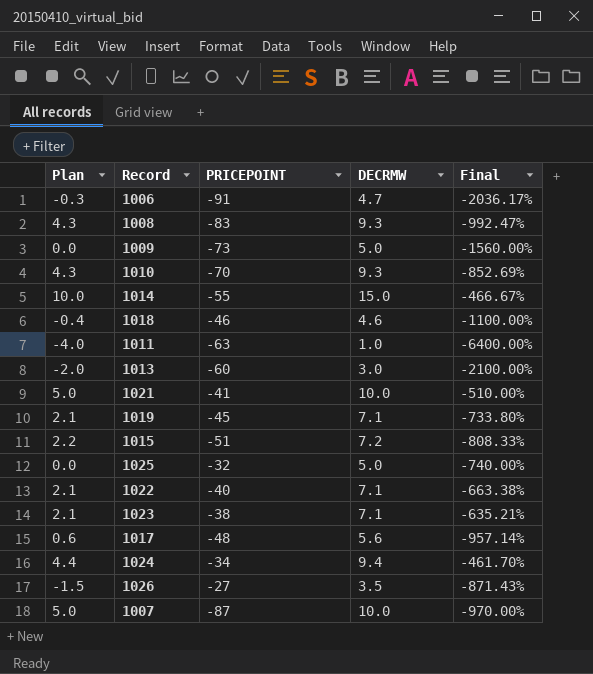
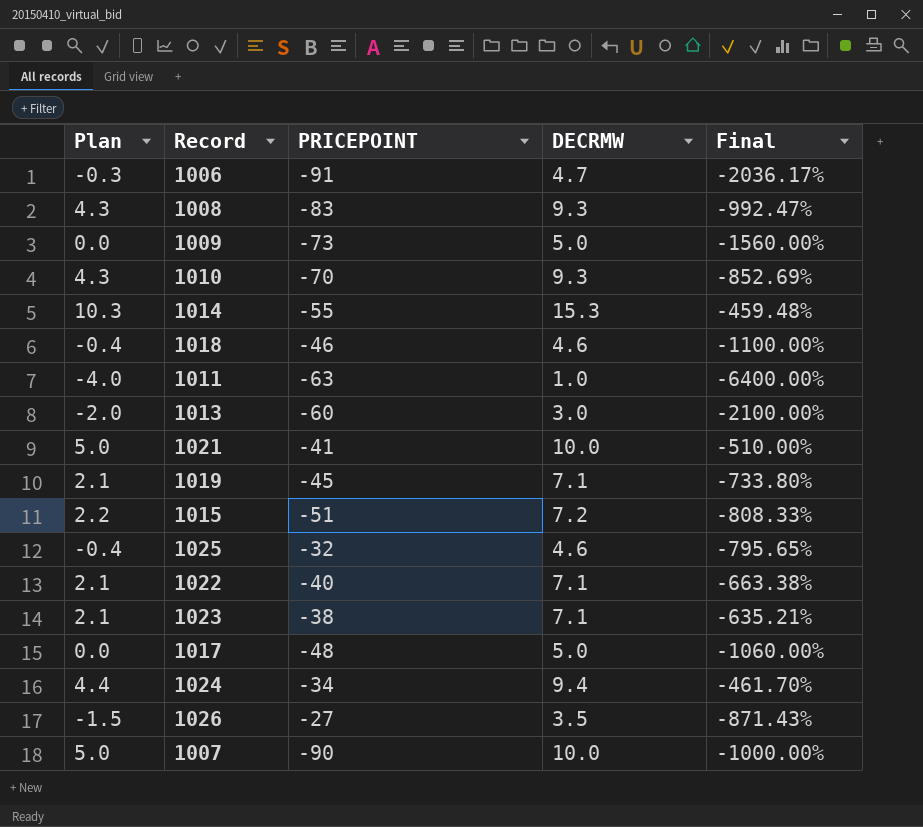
1014 | Plan: 10.0 -> 10.3
1014 | DECRMW: 15.0 -> 15.3
1014 | Final: -466.67% -> -459.48%
1025 | Plan: 0.0 -> -0.4
1025 | DECRMW: 5.0 -> 4.6
1025 | Final: -740.00% -> -795.65%
1017 | Plan: 0.6 -> 0.0
1017 | DECRMW: 5.6 -> 5.0
1017 | Final: -957.14% -> -1060.00%
1007 | PRICEPOINT: -87 -> -90
1007 | Final: -970.00% -> -1000.00%

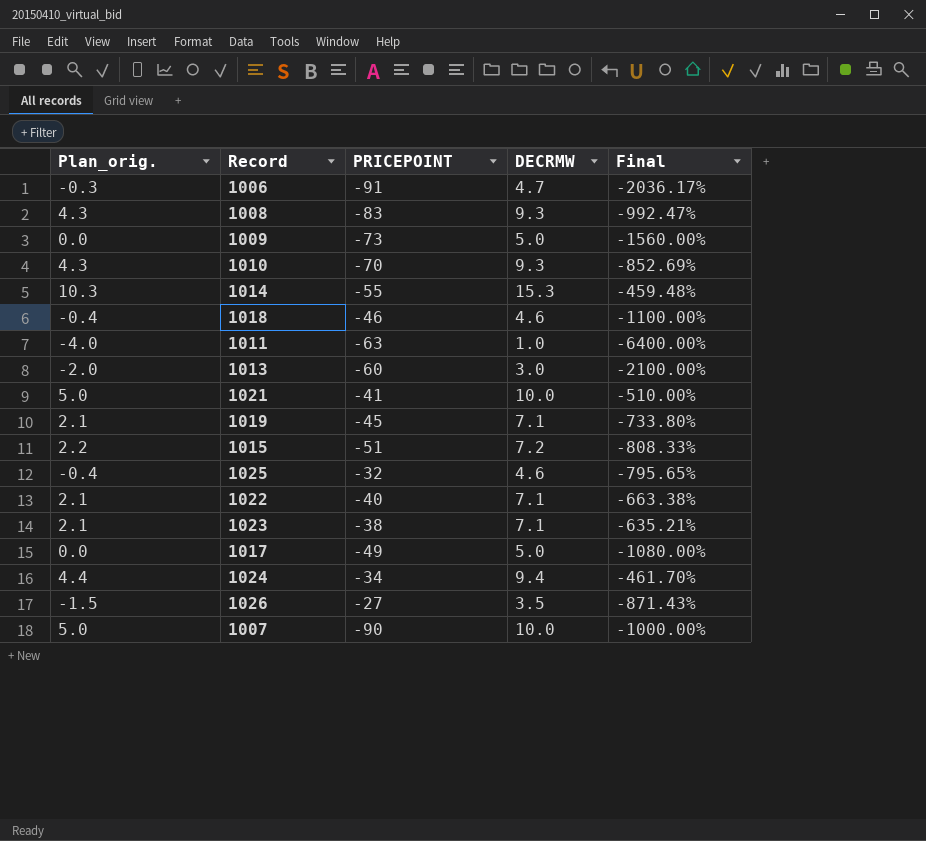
column name: Plan -> Plan_orig.
1017 | PRICEPOINT: -48 -> -49
1017 | Final: -1060.00% -> -1080.00%

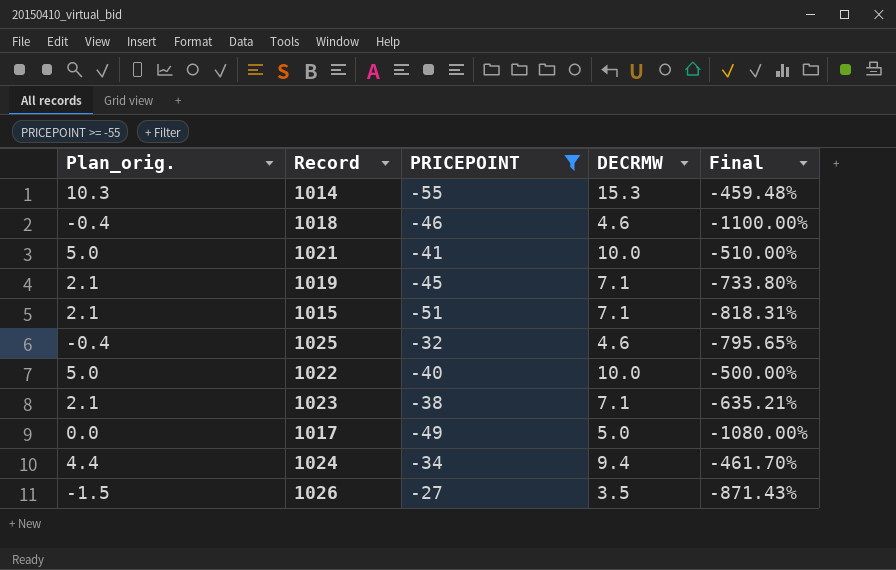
filter: none -> PRICEPOINT >= -55
1015 | Plan_orig.: 2.2 -> 2.1
1015 | DECRMW: 7.2 -> 7.1
1015 | Final: -808.33% -> -818.31%
1022 | Plan_orig.: 2.1 -> 5.0
1022 | DECRMW: 7.1 -> 10.0
1022 | Final: -663.38% -> -500.00%

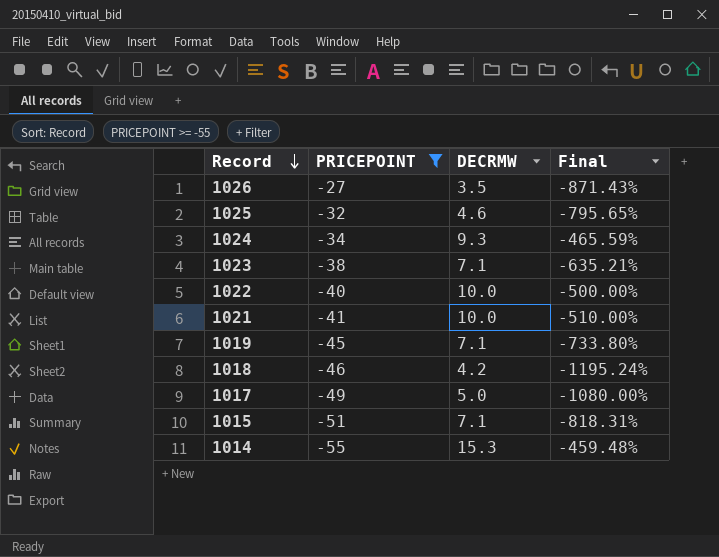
row order: none -> Record descending
column Plan_orig. | formula: [DECRMW] - 5 -> none
1024 | DECRMW: 9.4 -> 9.3
1024 | Final: -461.70% -> -465.59%
1018 | DECRMW: 4.6 -> 4.2
1018 | Final: -1100.00% -> -1195.24%

